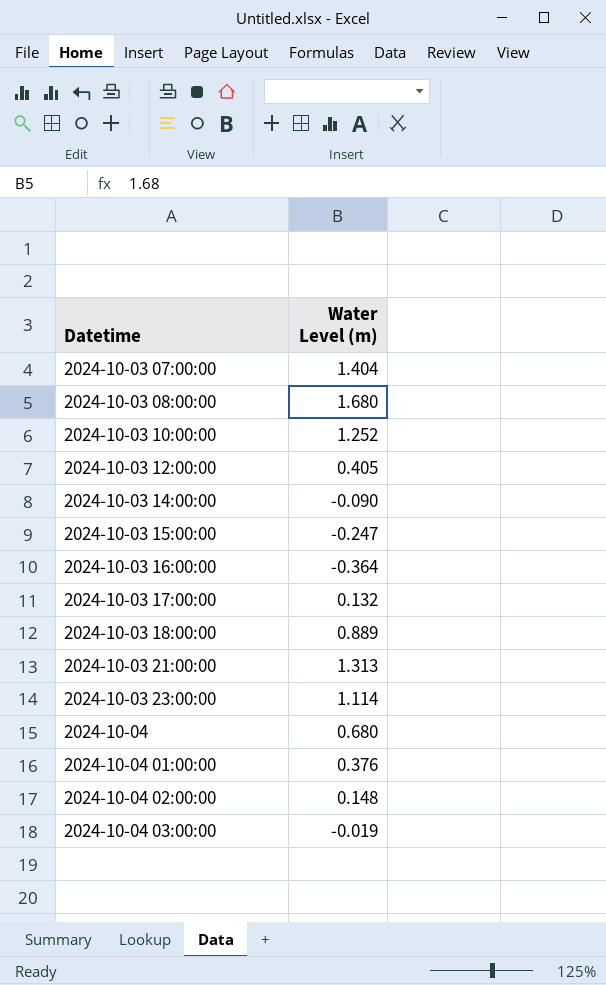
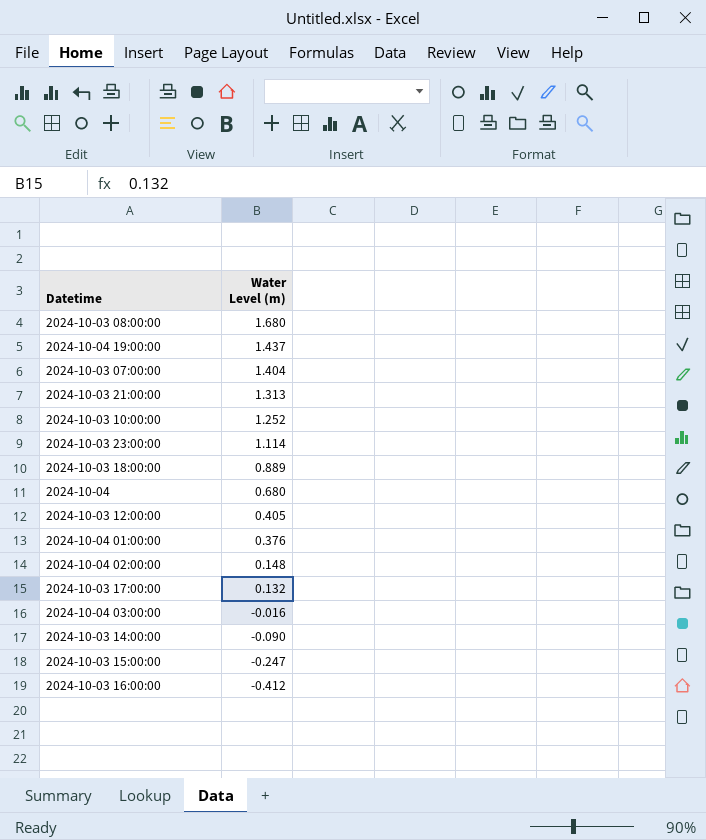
row order: Datetime ascending -> Water Level (m) descending
row 2024-10-04 19:00:00: none -> 1.437
2024-10-04 03:00:00 | Water Level (m): -0.019 -> -0.016
2024-10-03 16:00:00 | Water Level (m): -0.364 -> -0.412

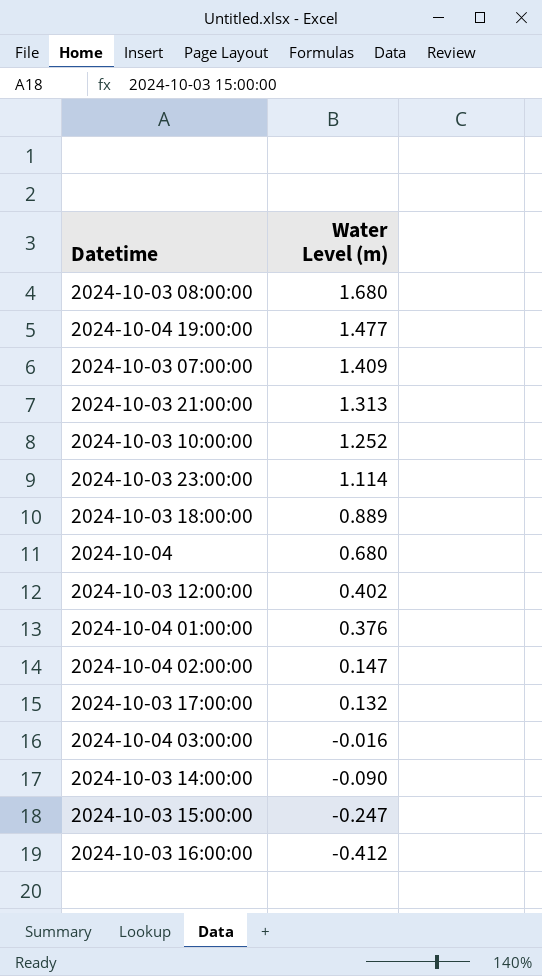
2024-10-04 19:00:00 | Water Level (m): 1.437 -> 1.477
2024-10-03 07:00:00 | Water Level (m): 1.404 -> 1.409
2024-10-03 12:00:00 | Water Level (m): 0.405 -> 0.402
2024-10-04 02:00:00 | Water Level (m): 0.148 -> 0.147

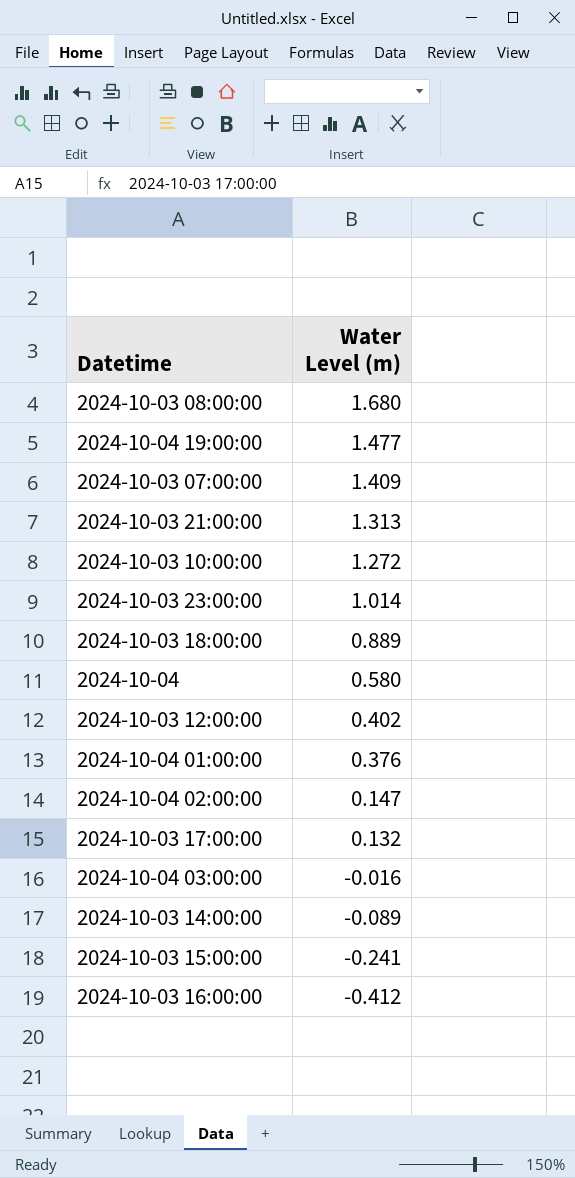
2024-10-03 10:00:00 | Water Level (m): 1.252 -> 1.272
2024-10-03 23:00:00 | Water Level (m): 1.114 -> 1.014
2024-10-04 | Water Level (m): 0.680 -> 0.580
2024-10-03 14:00:00 | Water Level (m): -0.090 -> -0.089
2024-10-03 15:00:00 | Water Level (m): -0.247 -> -0.241

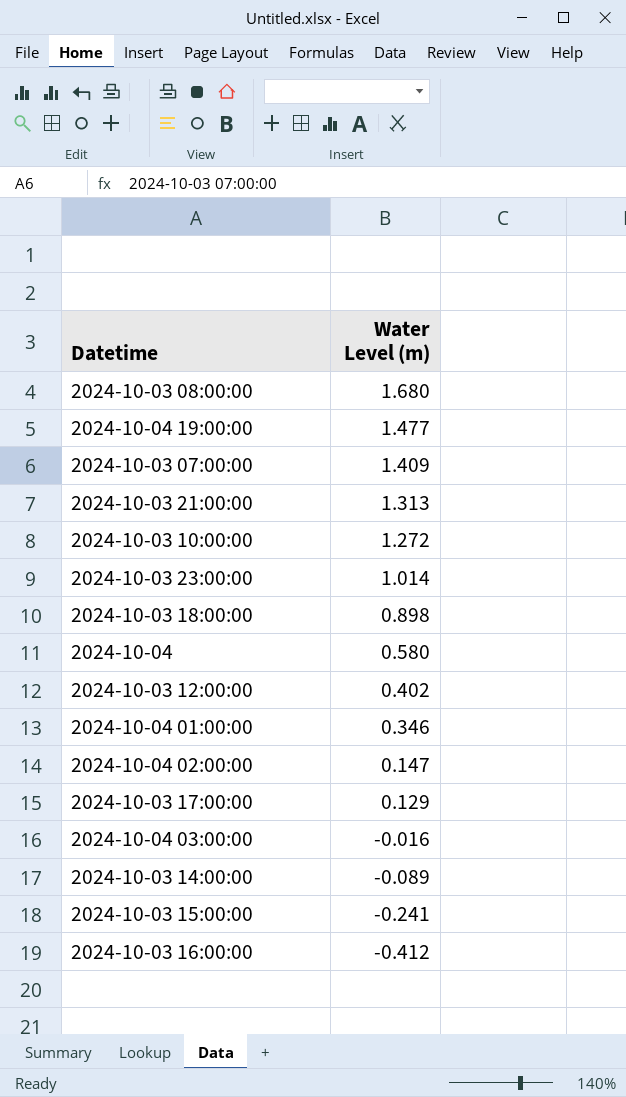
2024-10-03 18:00:00 | Water Level (m): 0.889 -> 0.898
2024-10-04 01:00:00 | Water Level (m): 0.376 -> 0.346
2024-10-03 17:00:00 | Water Level (m): 0.132 -> 0.129

